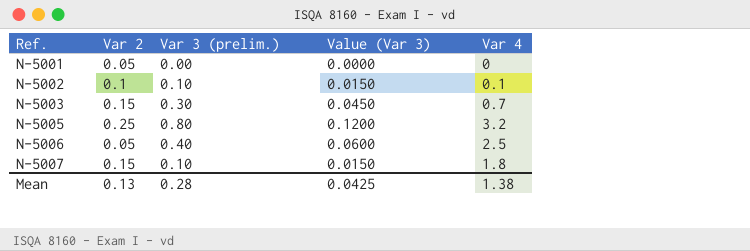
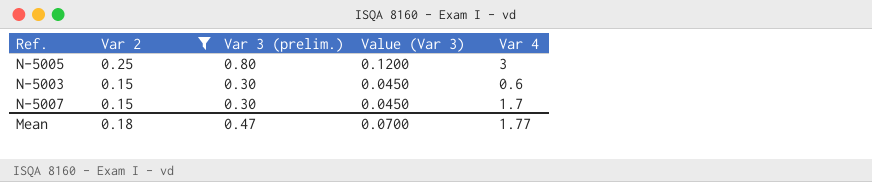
filter: none -> Var 2 >= 0.15
row order: Ref. ascending -> Var 2 descending
N-5005 | Var 4: 3.2 -> 3
N-5003 | Var 4: 0.7 -> 0.6
N-5007 | Var 3 (prelim.): 0.10 -> 0.30
N-5007 | Value (Var 3): 0.0150 -> 0.0450
N-5007 | Var 4: 1.8 -> 1.7
Mean | Var 2: 0.13 -> 0.18
Mean | Var 3 (prelim.): 0.28 -> 0.47
Mean | Value (Var 3): 0.0425 -> 0.0700
Mean | Var 4: 1.38 -> 1.77

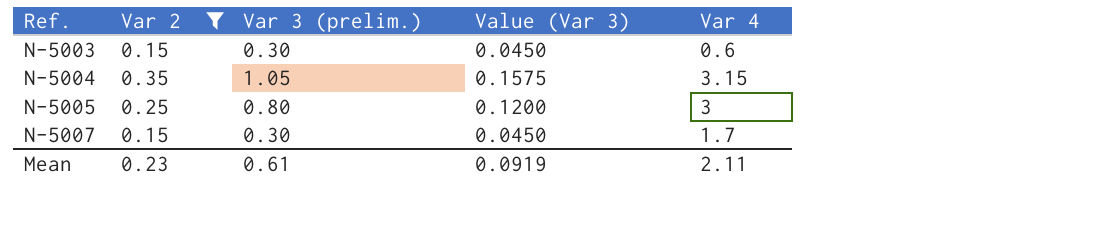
row order: Var 2 descending -> Ref. ascending
row N-5004: none -> 0.35 | 1.05 | 0.1575 | 3.15
Mean | Var 2: 0.18 -> 0.23
Mean | Var 3 (prelim.): 0.47 -> 0.61
Mean | Value (Var 3): 0.0700 -> 0.0919
Mean | Var 4: 1.77 -> 2.11

